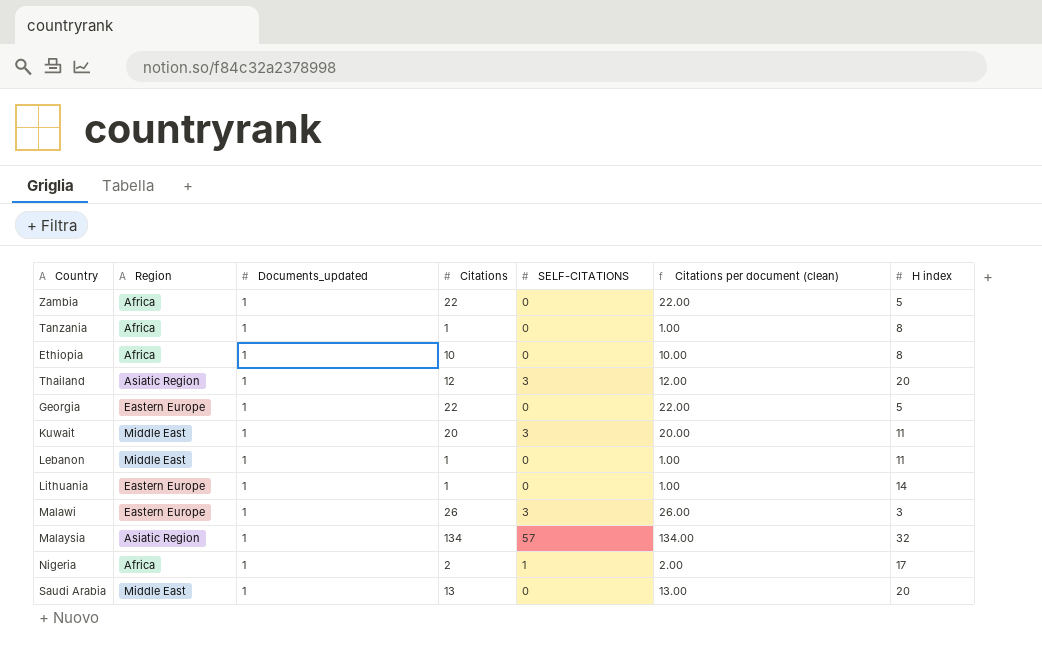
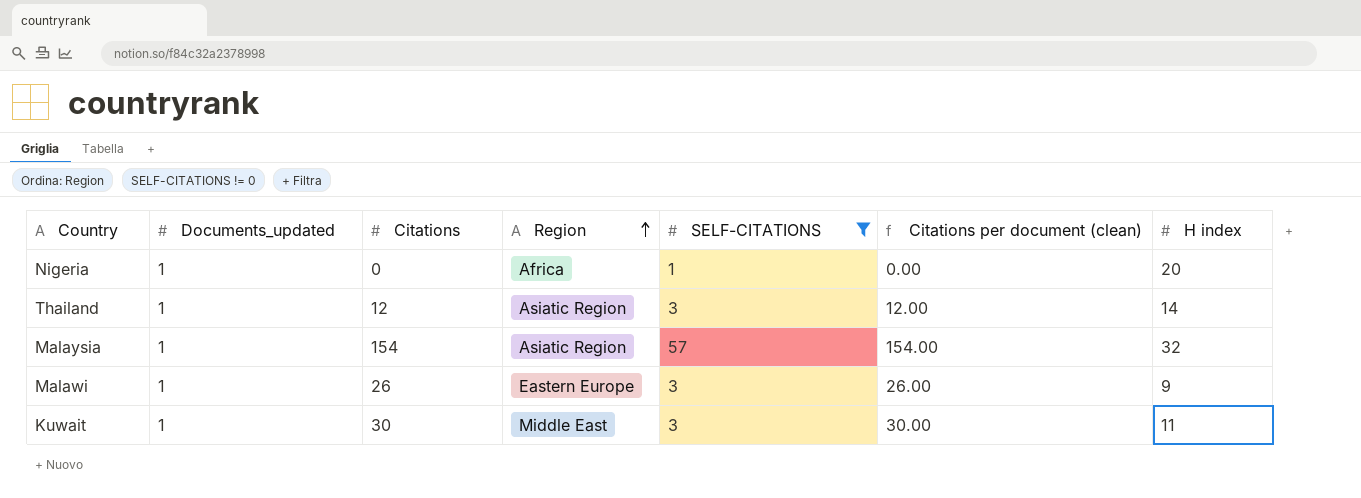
filter: none -> SELF-CITATIONS != 0
row order: none -> Region ascending
column Region | position: 2 -> 4
Nigeria | Citations: 2 -> 0
Nigeria | Citations per document (clean): 2.00 -> 0.00
Nigeria | H index: 17 -> 20
Thailand | H index: 20 -> 14
Malaysia | Citations: 134 -> 154
Malaysia | Citations per document (clean): 134.00 -> 154.00
Malawi | H index: 3 -> 9
Kuwait | Citations: 20 -> 30
Kuwait | Citations per document (clean): 20.00 -> 30.00

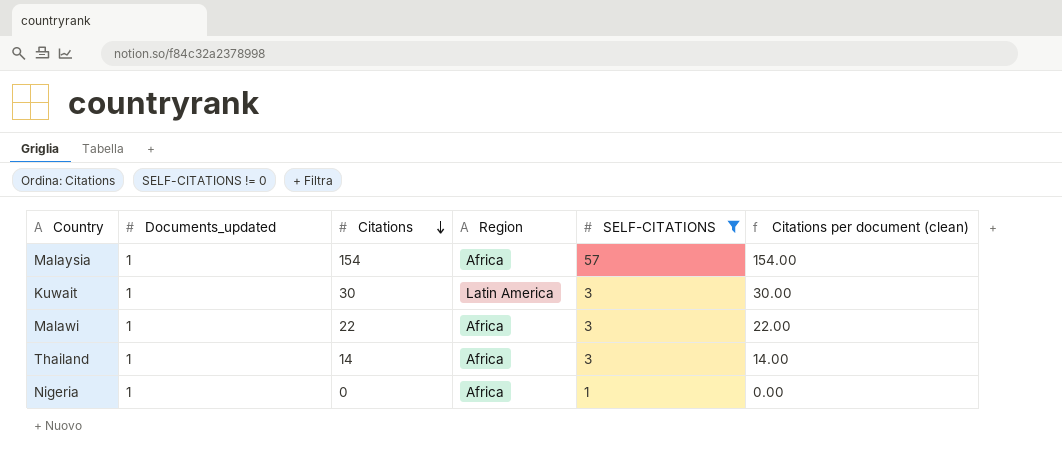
row order: Region ascending -> Citations descending
column H index | position: 7 -> none
Malaysia | Region: Asiatic Region -> Africa
Kuwait | Region: Middle East -> Latin America
Malawi | Citations: 26 -> 22
Malawi | Region: Eastern Europe -> Africa
Malawi | Citations per document (clean): 26.00 -> 22.00
Thailand | Citations: 12 -> 14
Thailand | Region: Asiatic Region -> Africa
Thailand | Citations per document (clean): 12.00 -> 14.00

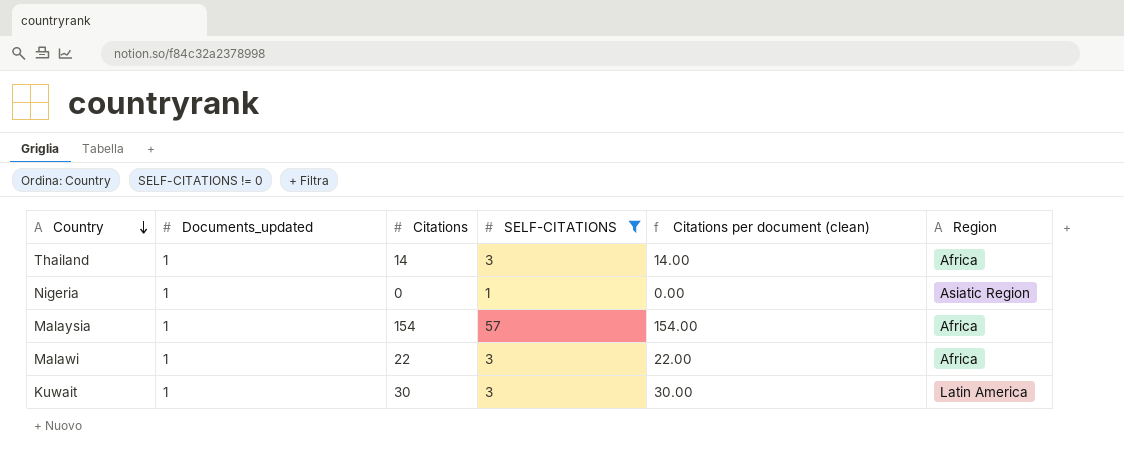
row order: Citations descending -> Country descending
column Region | position: 4 -> 6
Nigeria | Region: Africa -> Asiatic Region

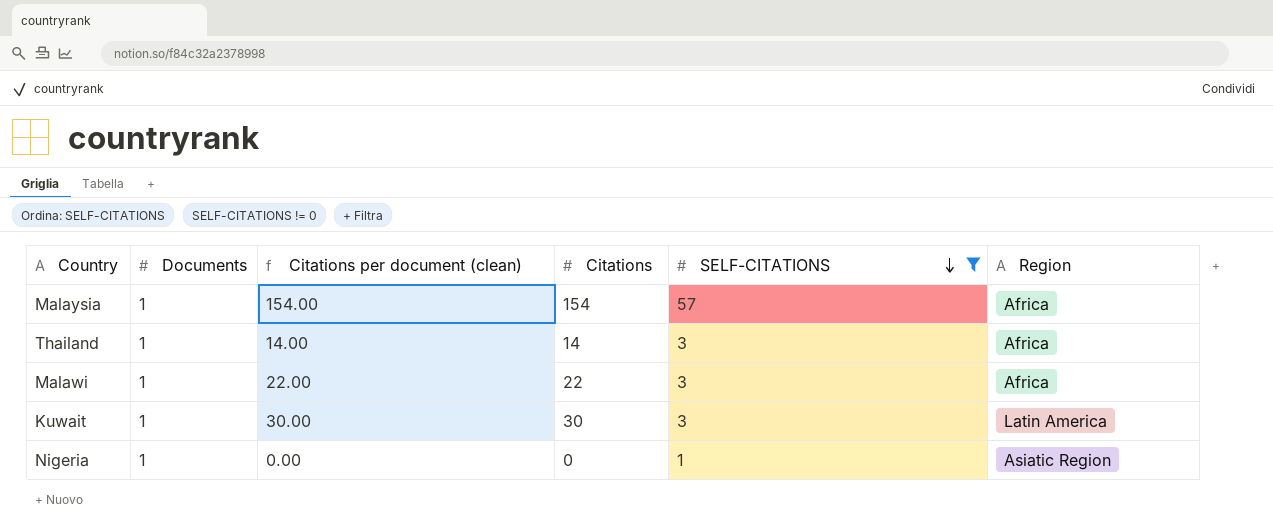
row order: Country descending -> SELF-CITATIONS descending
column name: Documents_updated -> Documents
column Citations per document (clean) | position: 5 -> 3

